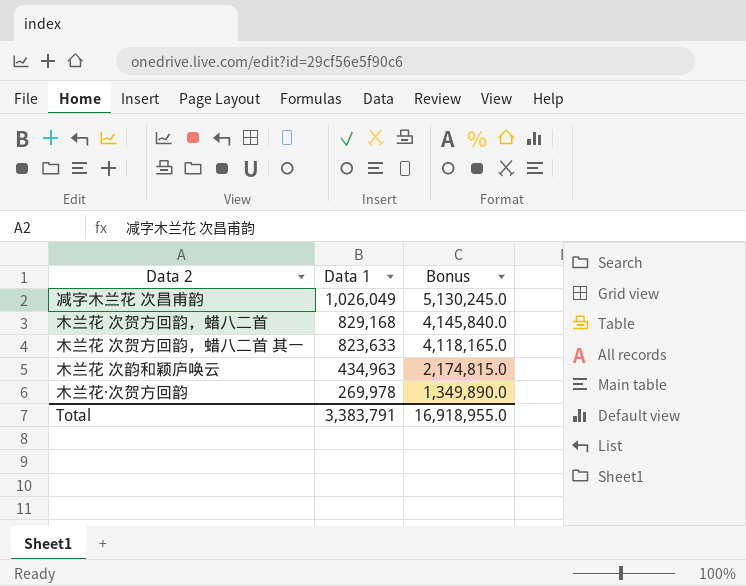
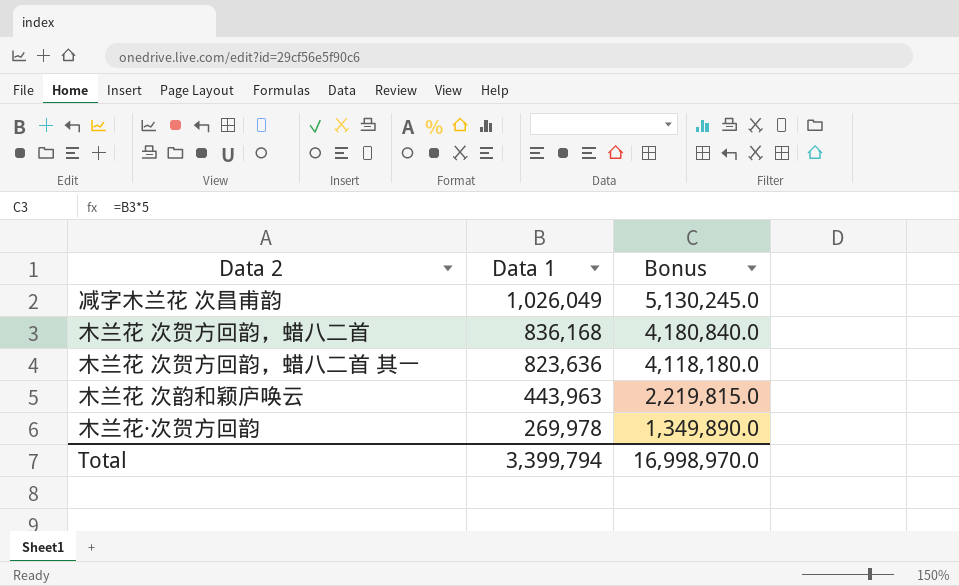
木兰花 次贺方回韵，蜡八二首 | Data 1: 829,168 -> 836,168
木兰花 次贺方回韵，蜡八二首 | Bonus: 4,145,840.0 -> 4,180,840.0
木兰花 次贺方回韵，蜡八二首 其一 | Data 1: 823,633 -> 823,636
木兰花 次贺方回韵，蜡八二首 其一 | Bonus: 4,118,165.0 -> 4,118,180.0
木兰花 次韵和颖庐唤云 | Data 1: 434,963 -> 443,963
木兰花 次韵和颖庐唤云 | Bonus: 2,174,815.0 -> 2,219,815.0
Total | Data 1: 3,383,791 -> 3,399,794
Total | Bonus: 16,918,955.0 -> 16,998,970.0

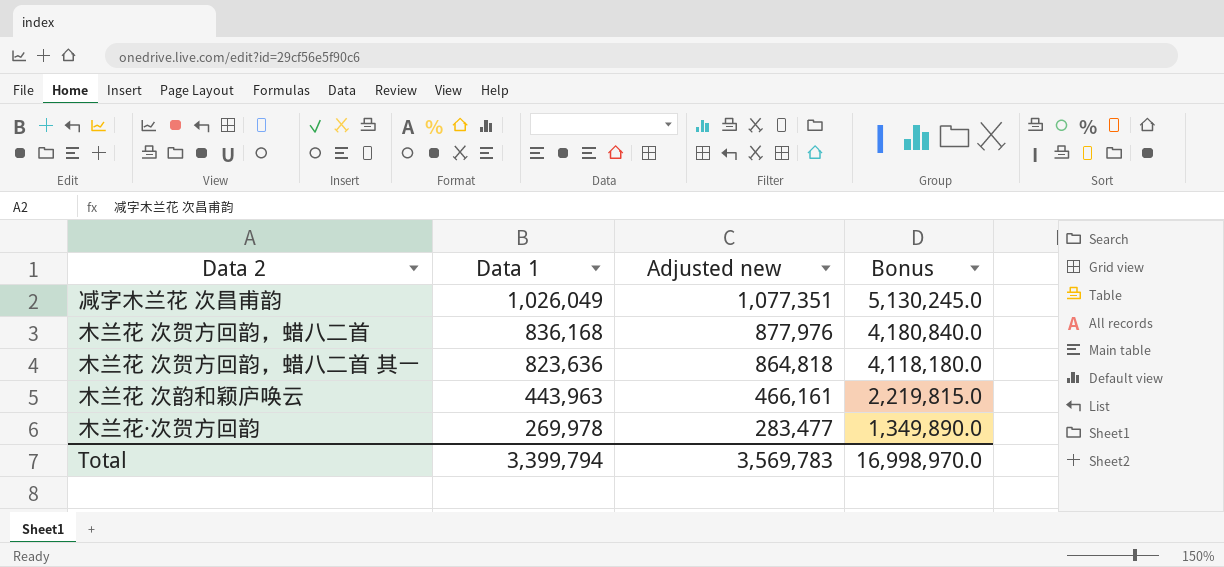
column Adjusted new | formula: none -> [Data 1] * 1.05

